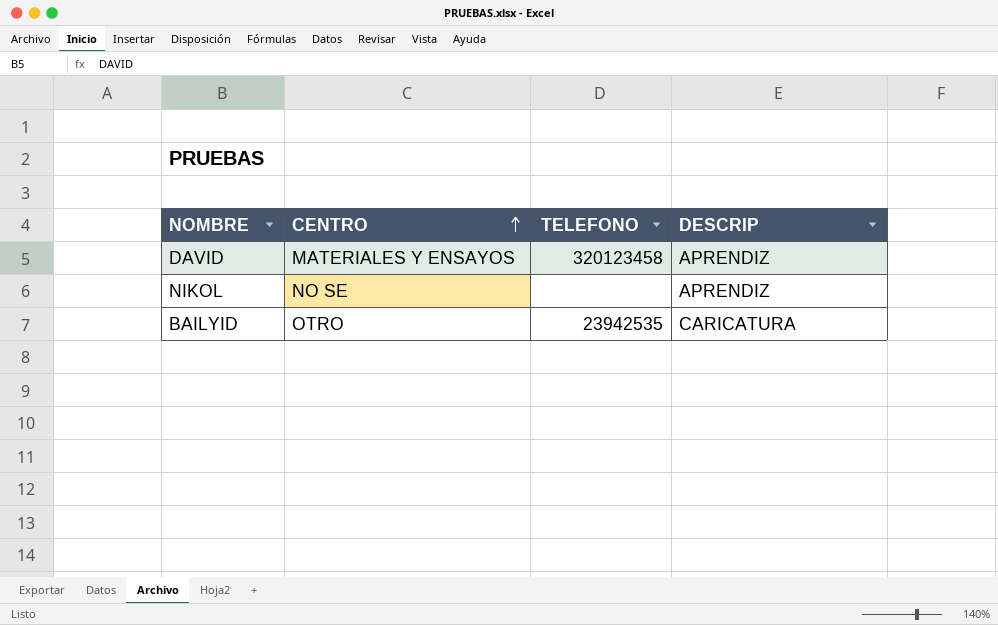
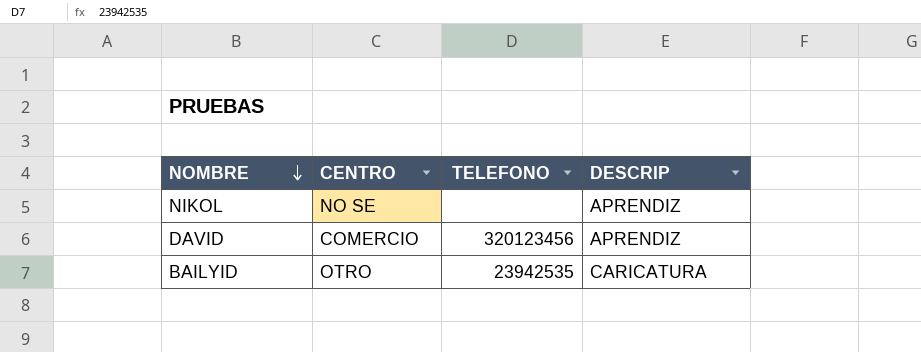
row order: CENTRO ascending -> NOMBRE descending
DAVID | CENTRO: MATERIALES Y ENSAYOS -> COMERCIO
DAVID | TELEFONO: 320123458 -> 320123456

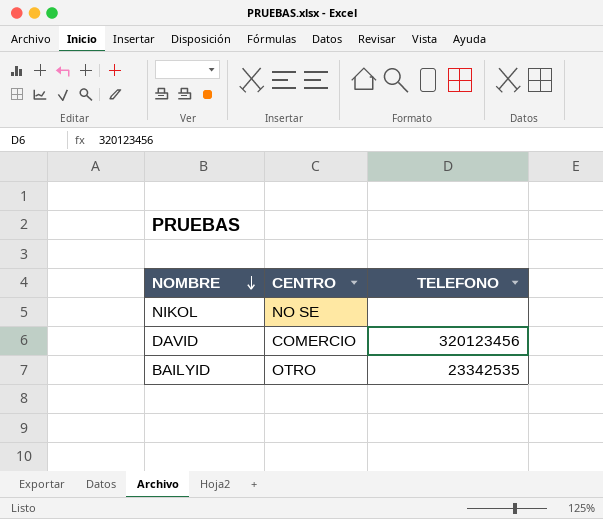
column DESCRIP | position: 4 -> none
BAILYID | TELEFONO: 23942535 -> 23342535

